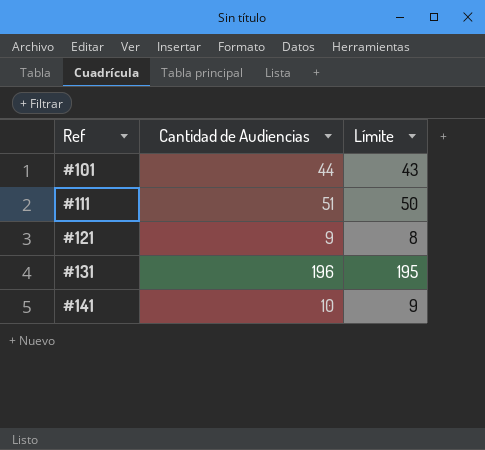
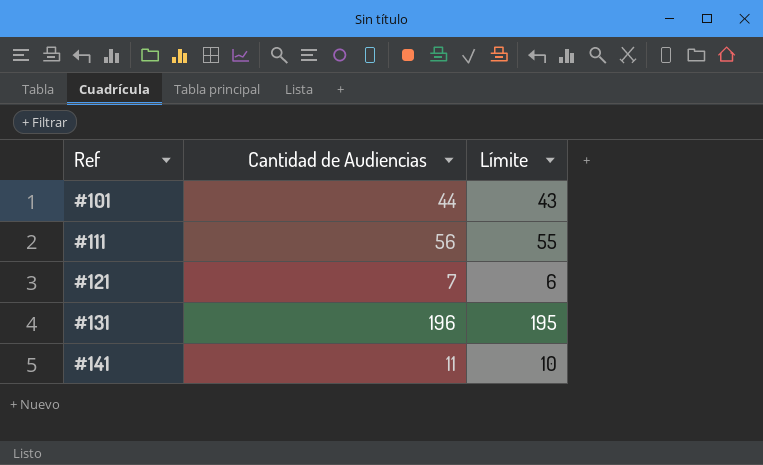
#111 | Cantidad de Audiencias: 51 -> 56
#111 | Límite: 50 -> 55
#121 | Cantidad de Audiencias: 9 -> 7
#121 | Límite: 8 -> 6
#141 | Cantidad de Audiencias: 10 -> 11
#141 | Límite: 9 -> 10

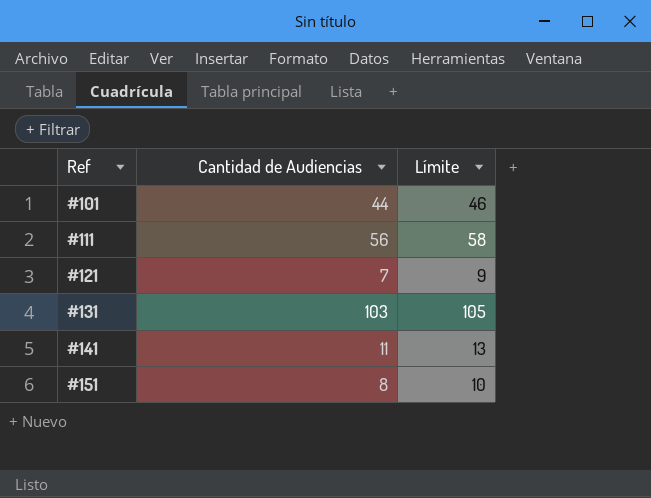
column Límite | formula: [Cantidad de Audiencias] - 1 -> [Cantidad de Audiencias] + 2
#131 | Cantidad de Audiencias: 196 -> 103
row #151: none -> 8 | 10

